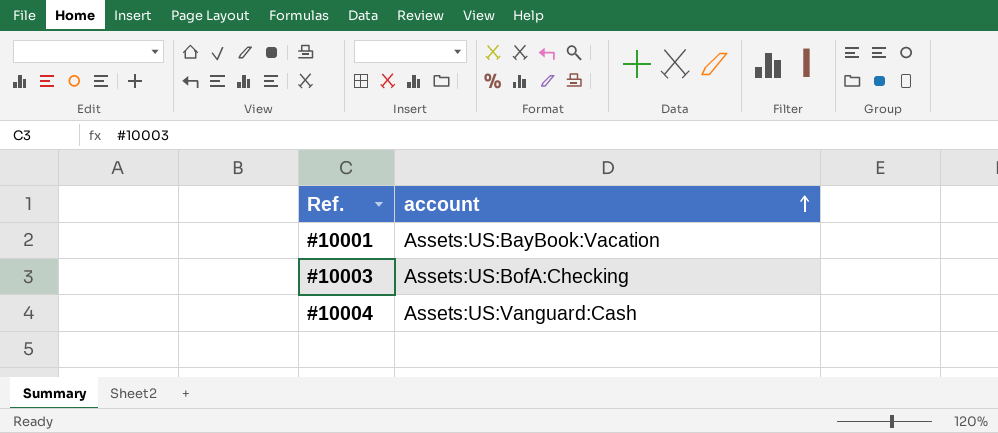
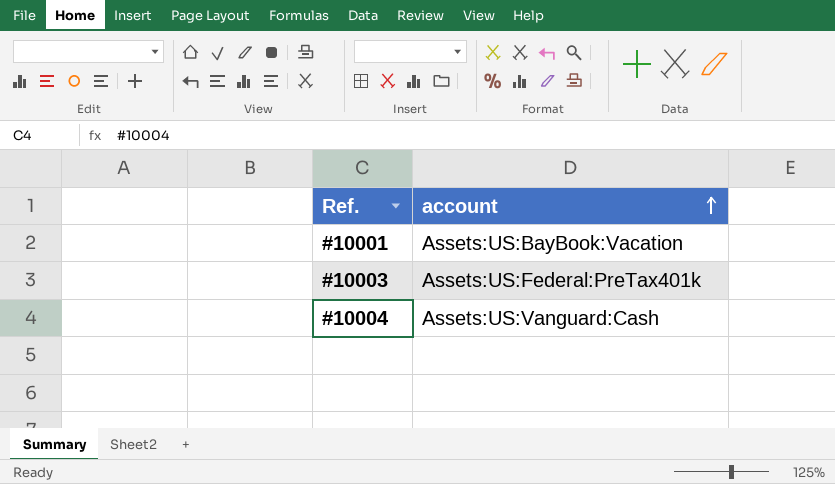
#10003 | account: Assets:US:BofA:Checking -> Assets:US:Federal:PreTax401k

